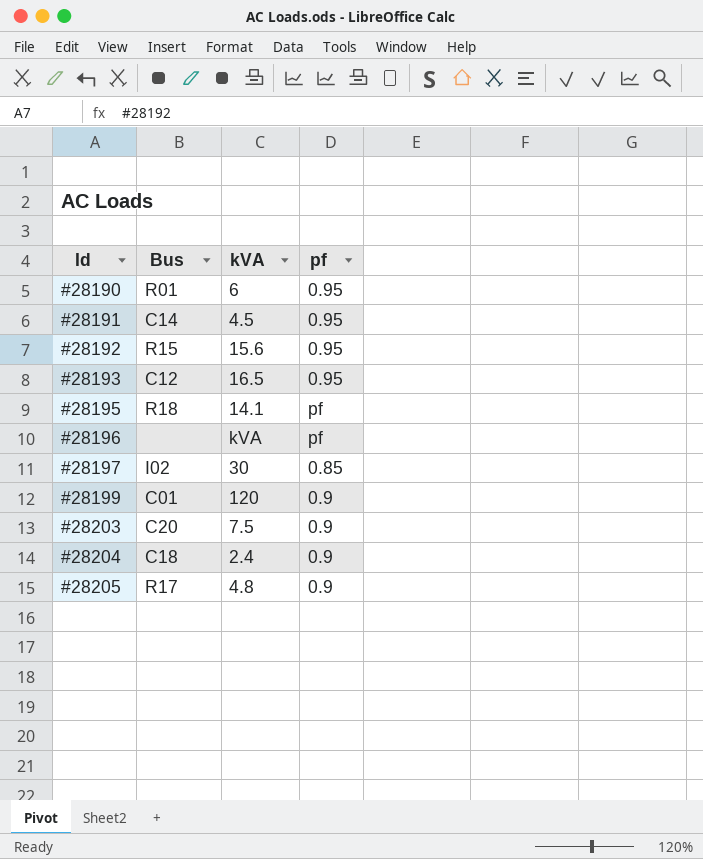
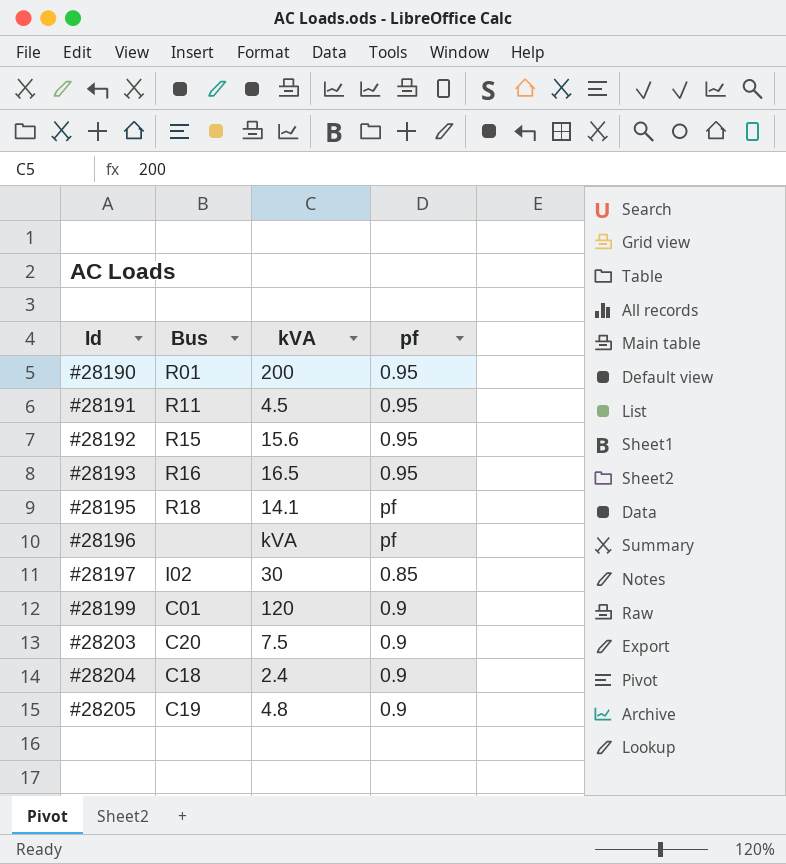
#28190 | kVA: 6 -> 200
#28191 | Bus: C14 -> R11
#28193 | Bus: C12 -> R16
#28205 | Bus: R17 -> C19

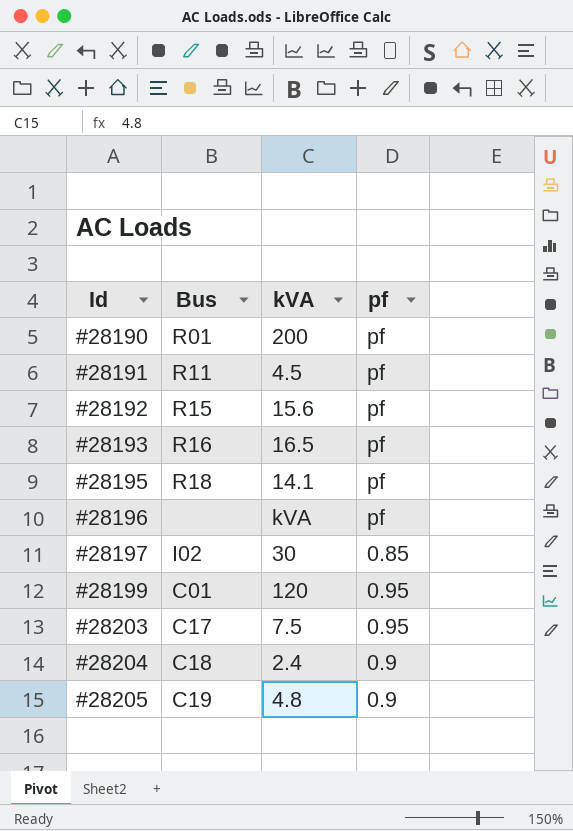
#28190 | pf: 0.95 -> pf
#28191 | pf: 0.95 -> pf
#28192 | pf: 0.95 -> pf
#28193 | pf: 0.95 -> pf
#28199 | pf: 0.9 -> 0.95
#28203 | Bus: C20 -> C17
#28203 | pf: 0.9 -> 0.95

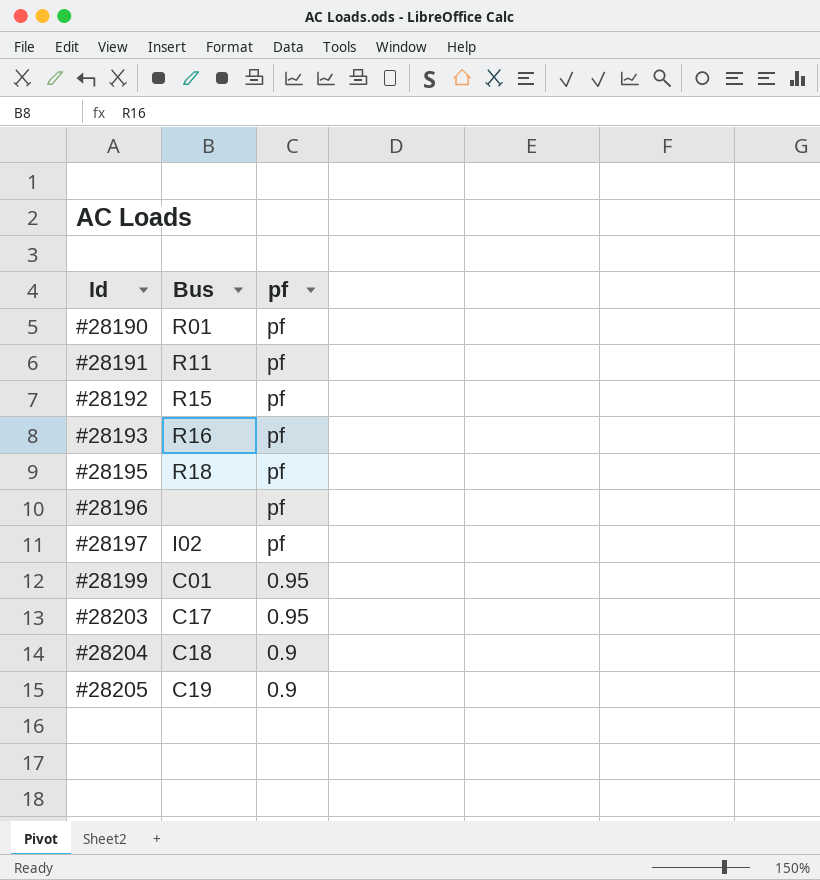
column kVA | position: 3 -> none
#28197 | pf: 0.85 -> pf

